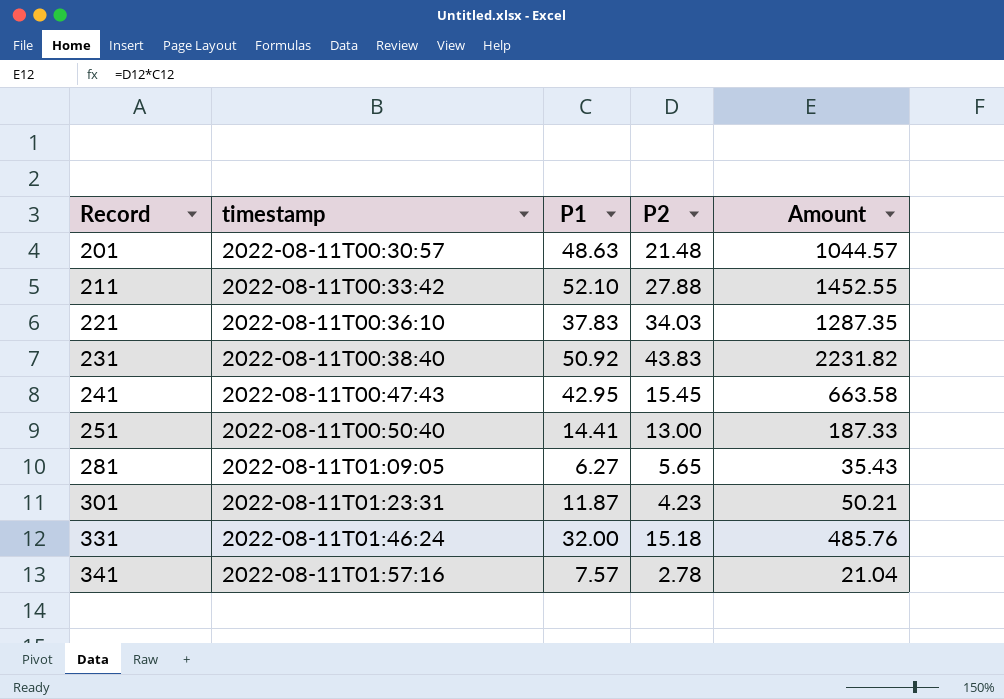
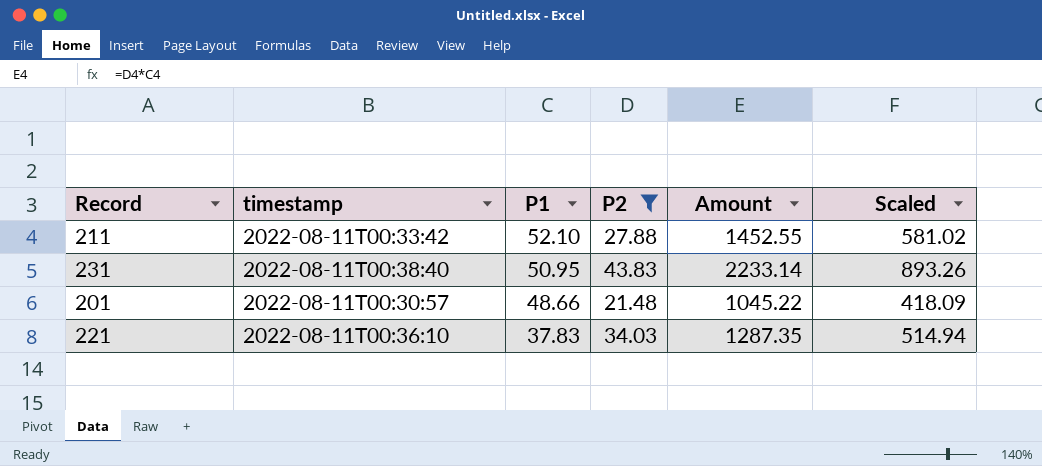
filter: none -> P2 >= 21.48
row order: Record ascending -> P1 descending
column Scaled | formula: none -> [Amount] * 0.4
231 | P1: 50.92 -> 50.95
231 | Amount: 2231.82 -> 2233.14
201 | P1: 48.63 -> 48.66
201 | Amount: 1044.57 -> 1045.22

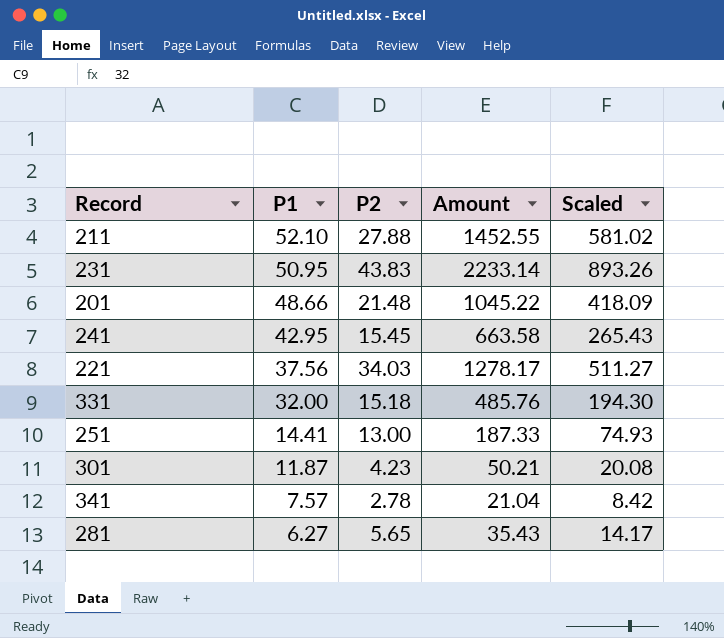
filter: P2 >= 21.48 -> none
column timestamp | position: 2 -> none
221 | P1: 37.83 -> 37.56
221 | Amount: 1287.35 -> 1278.17
221 | Scaled: 514.94 -> 511.27

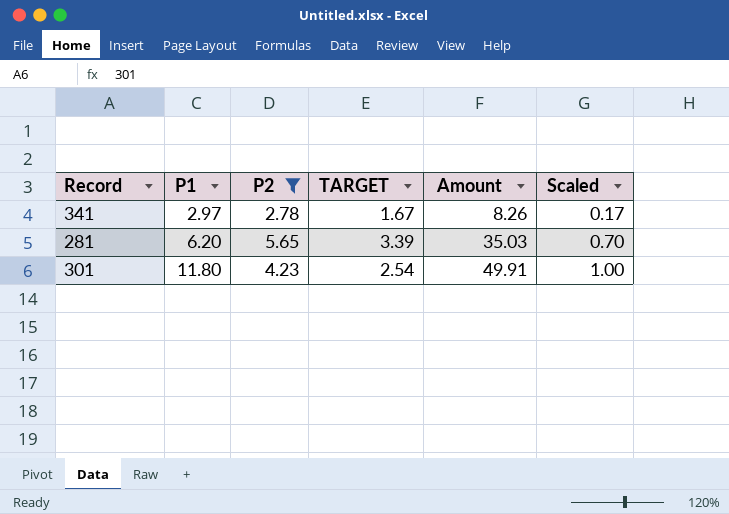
filter: none -> P2 <= 5.65
row order: P1 descending -> P1 ascending
column TARGET | formula: none -> [P2] * 0.6
column Scaled | formula: [Amount] * 0.4 -> [Amount] * 0.02
341 | P1: 7.57 -> 2.97
341 | Amount: 21.04 -> 8.26
281 | P1: 6.27 -> 6.20
281 | Amount: 35.43 -> 35.03
301 | P1: 11.87 -> 11.80
301 | Amount: 50.21 -> 49.91

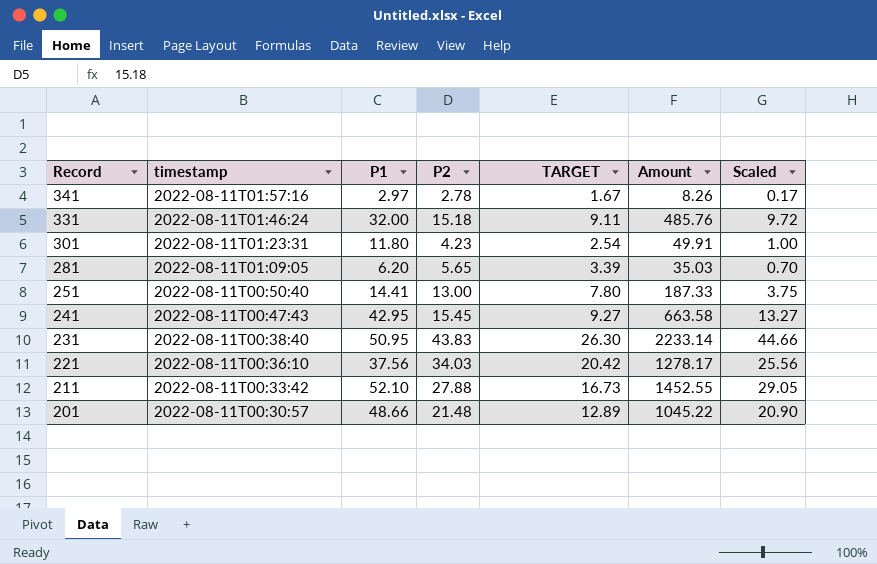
filter: P2 <= 5.65 -> none
row order: P1 ascending -> Record descending
column timestamp | position: none -> 2

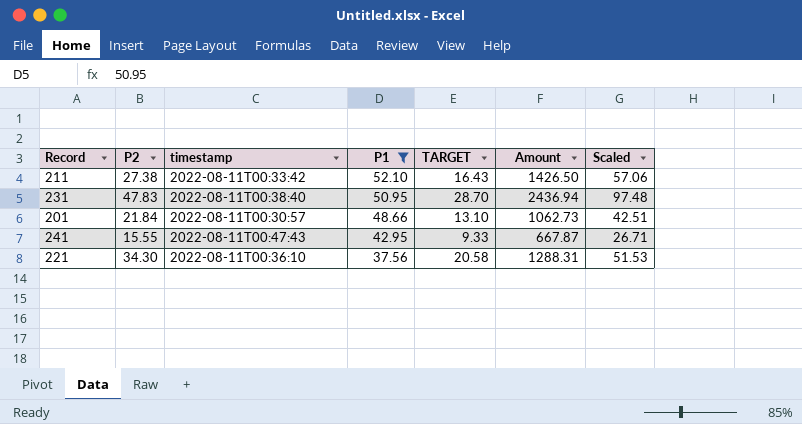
filter: none -> P1 >= 37.56
row order: Record descending -> P1 descending
column P2 | position: 4 -> 2
column Scaled | formula: [Amount] * 0.02 -> [Amount] * 0.04
211 | P2: 27.88 -> 27.38
211 | TARGET: 16.73 -> 16.43
211 | Amount: 1452.55 -> 1426.50
231 | P2: 43.83 -> 47.83
231 | TARGET: 26.30 -> 28.70
231 | Amount: 2233.14 -> 2436.94
201 | P2: 21.48 -> 21.84
201 | TARGET: 12.89 -> 13.10
201 | Amount: 1045.22 -> 1062.73
241 | P2: 15.45 -> 15.55
241 | TARGET: 9.27 -> 9.33
241 | Amount: 663.58 -> 667.87
221 | P2: 34.03 -> 34.30
221 | TARGET: 20.42 -> 20.58
221 | Amount: 1278.17 -> 1288.31

